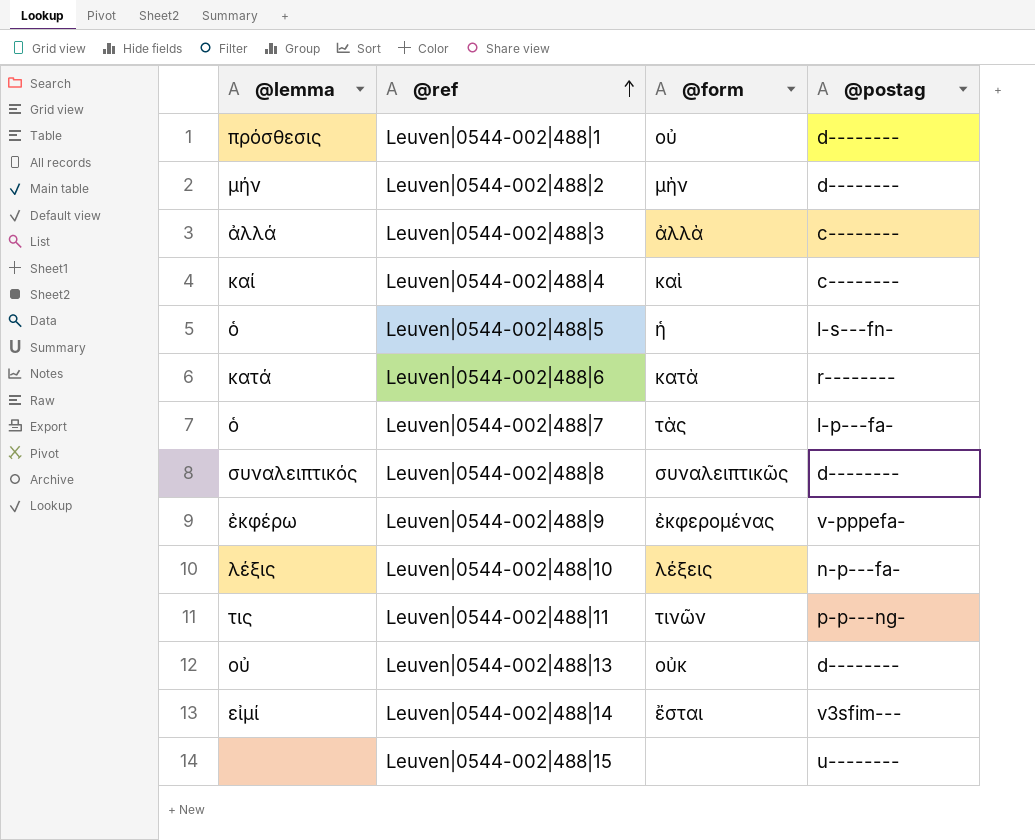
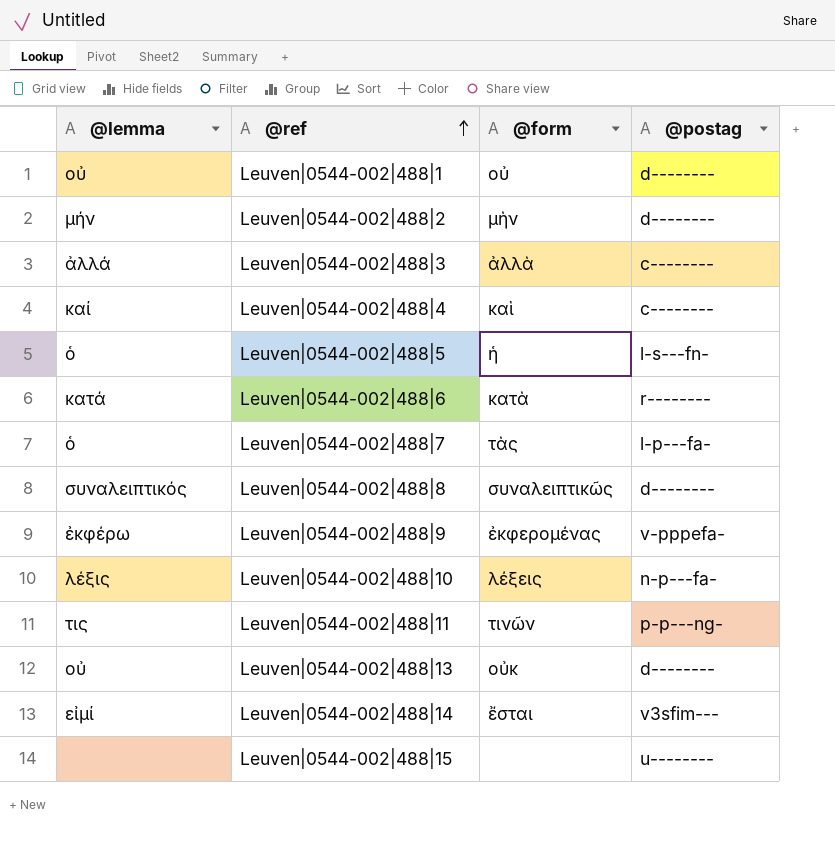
Leuven|0544-002|488|1 | @lemma: πρόσθεσις -> οὐ

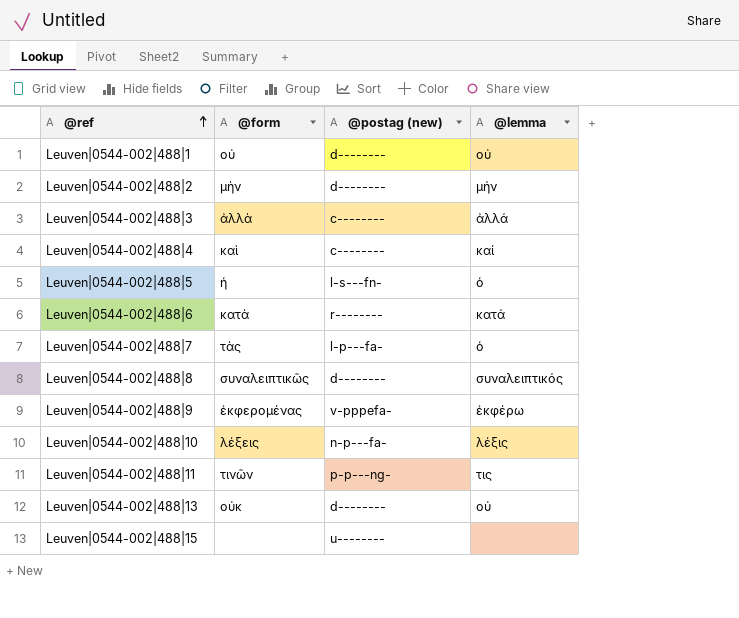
column name: @postag -> @postag (new)
column @lemma | position: 1 -> 4
row Leuven|0544-002|488|14: εἰμί | ἔσται | v3sfim--- -> none

